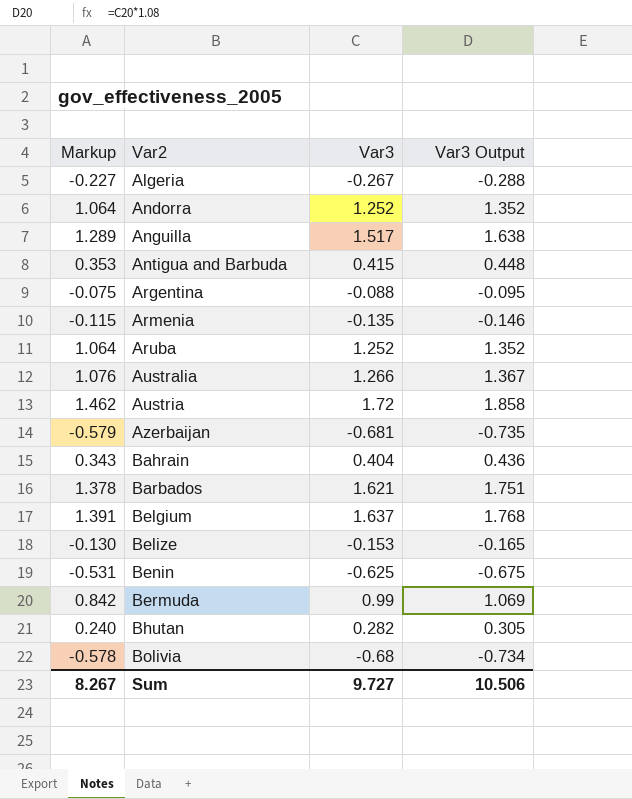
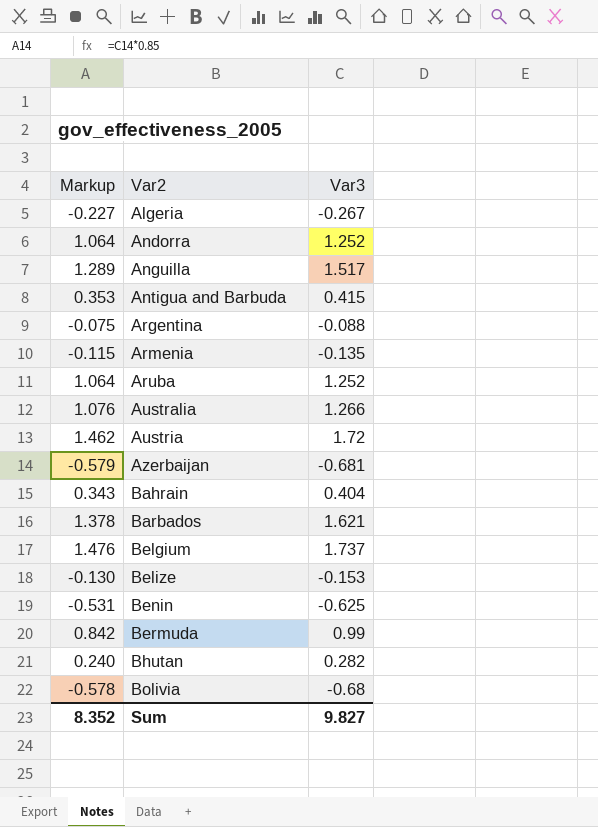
column Var3 Output | formula: [Var3] * 1.08 -> none
Belgium | Markup: 1.391 -> 1.476
Belgium | Var3: 1.637 -> 1.737
Sum | Markup: 8.267 -> 8.352
Sum | Var3: 9.727 -> 9.827

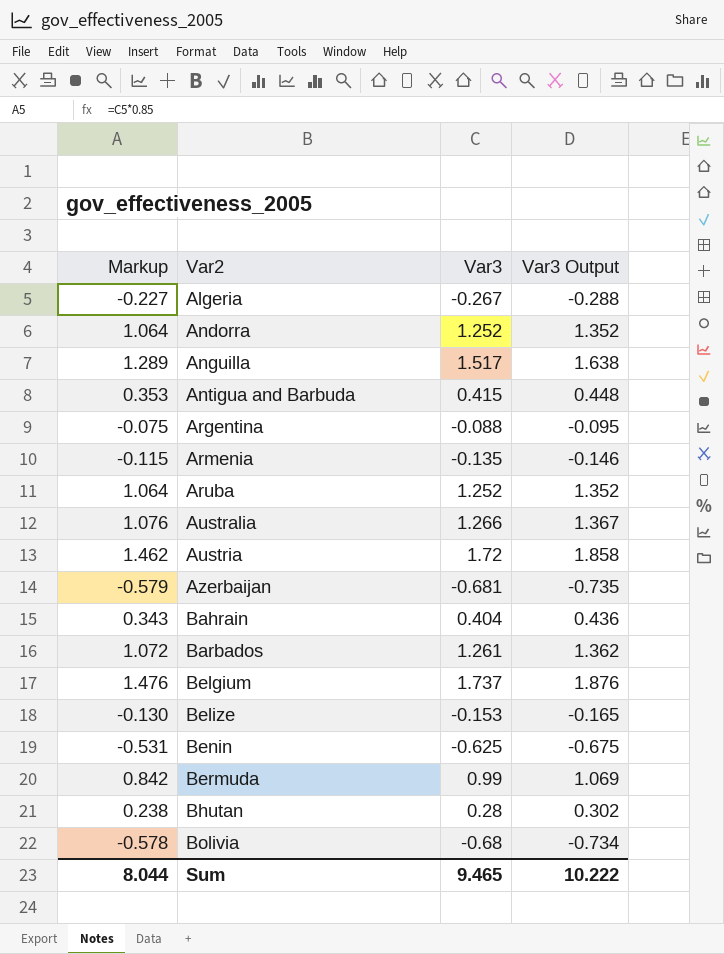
column Var3 Output | formula: none -> [Var3] * 1.08
Barbados | Markup: 1.378 -> 1.072
Barbados | Var3: 1.621 -> 1.261
Bhutan | Markup: 0.240 -> 0.238
Bhutan | Var3: 0.282 -> 0.28
Sum | Markup: 8.352 -> 8.044
Sum | Var3: 9.827 -> 9.465

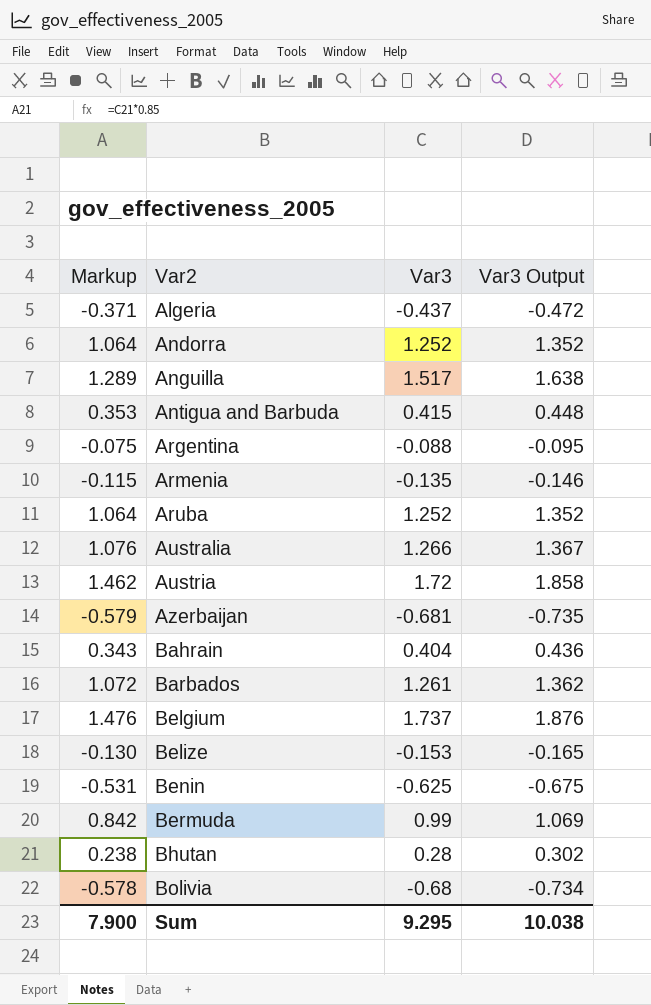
Algeria | Markup: -0.227 -> -0.371
Algeria | Var3: -0.267 -> -0.437
Algeria | Var3 Output: -0.288 -> -0.472
Sum | Markup: 8.044 -> 7.900
Sum | Var3: 9.465 -> 9.295
Sum | Var3 Output: 10.222 -> 10.038

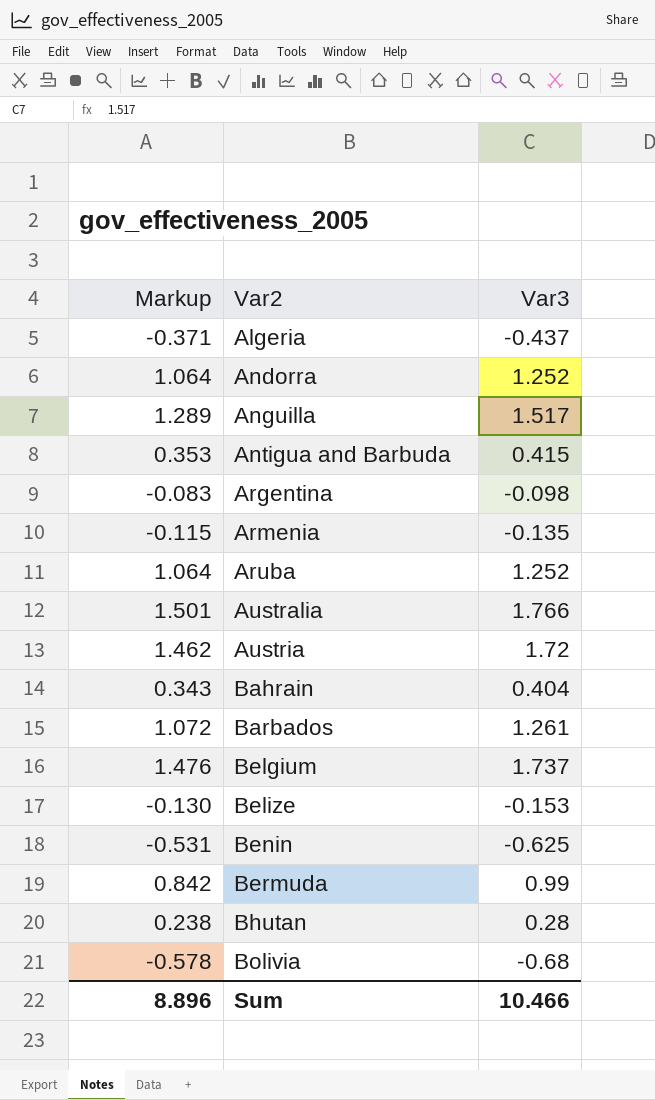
column Var3 Output | formula: [Var3] * 1.08 -> none
row Azerbaijan: -0.579 | -0.681 | -0.735 -> none
Argentina | Markup: -0.075 -> -0.083
Argentina | Var3: -0.088 -> -0.098
Australia | Markup: 1.076 -> 1.501
Australia | Var3: 1.266 -> 1.766
Sum | Markup: 7.900 -> 8.896
Sum | Var3: 9.295 -> 10.466

